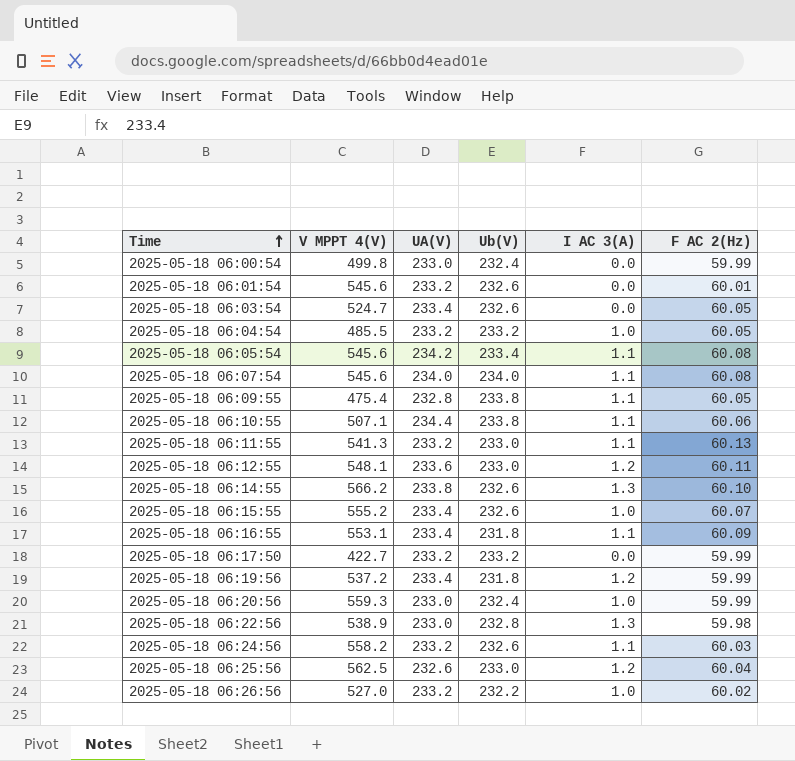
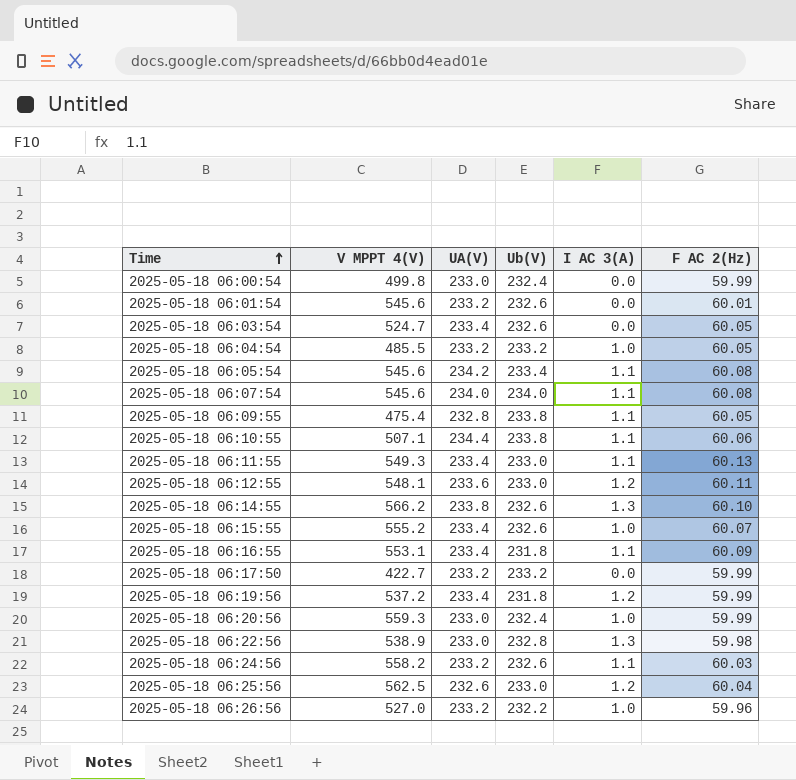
2025-05-18 06:11:55 | V MPPT 4(V): 541.3 -> 549.3
2025-05-18 06:11:55 | UA(V): 233.2 -> 233.4
2025-05-18 06:26:56 | F AC 2(Hz): 60.02 -> 59.96

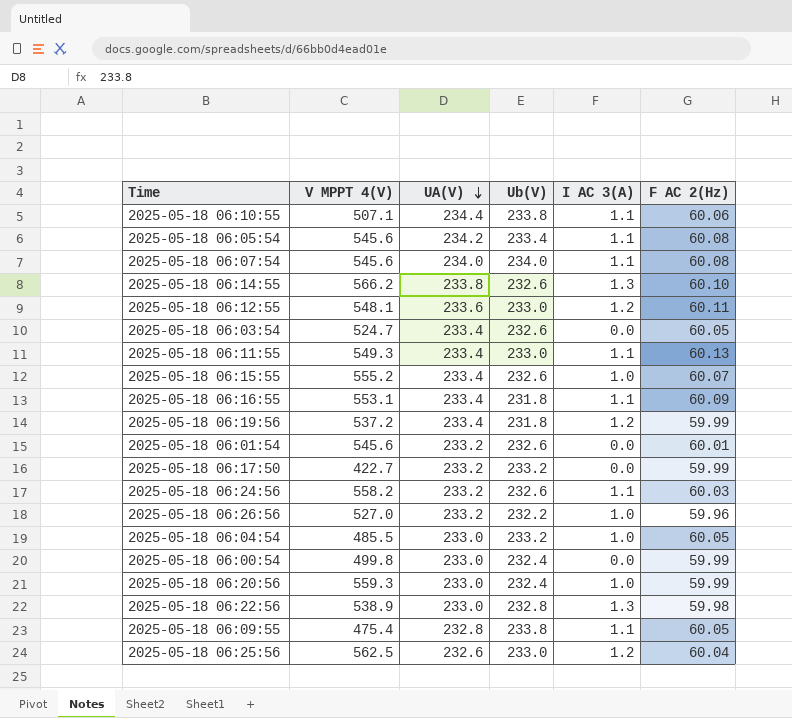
row order: Time ascending -> UA(V) descending
2025-05-18 06:04:54 | UA(V): 233.2 -> 233.0

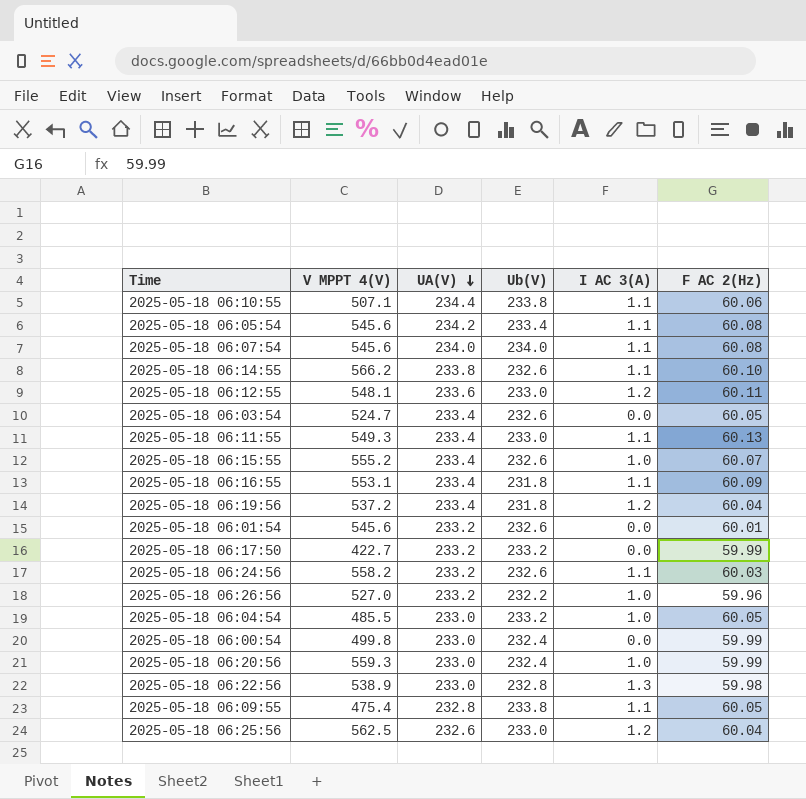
2025-05-18 06:14:55 | I AC 3(A): 1.3 -> 1.1
2025-05-18 06:19:56 | F AC 2(Hz): 59.99 -> 60.04

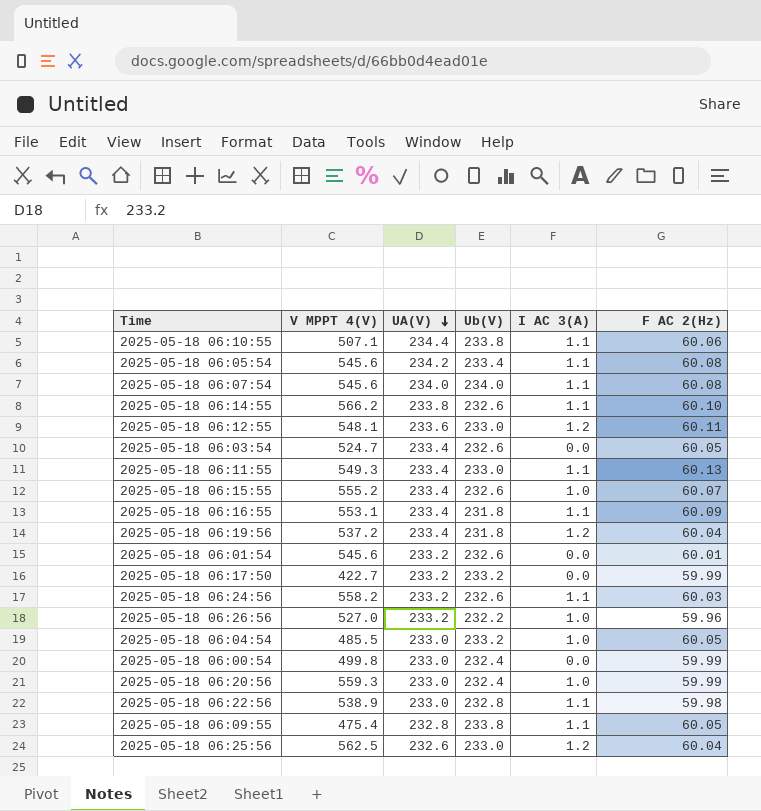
2025-05-18 06:22:56 | I AC 3(A): 1.3 -> 1.1

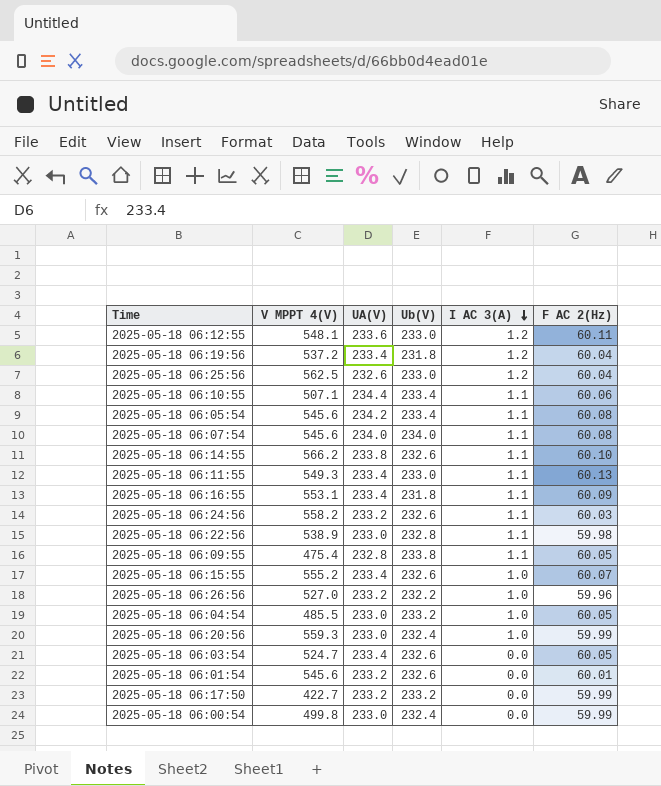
row order: UA(V) descending -> I AC 3(A) descending
2025-05-18 06:10:55 | Ub(V): 233.8 -> 233.4

